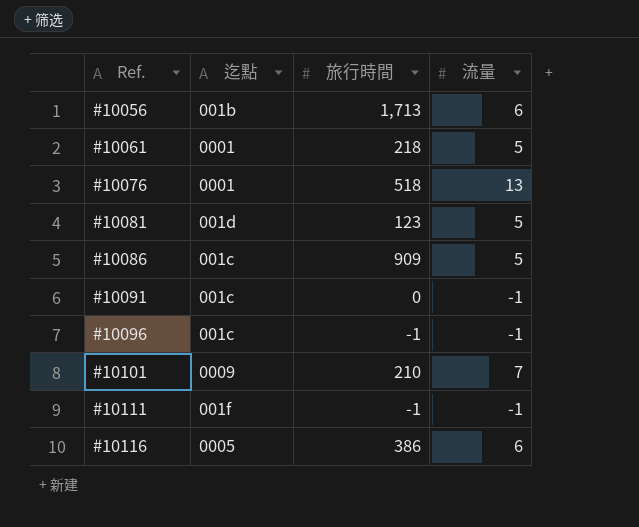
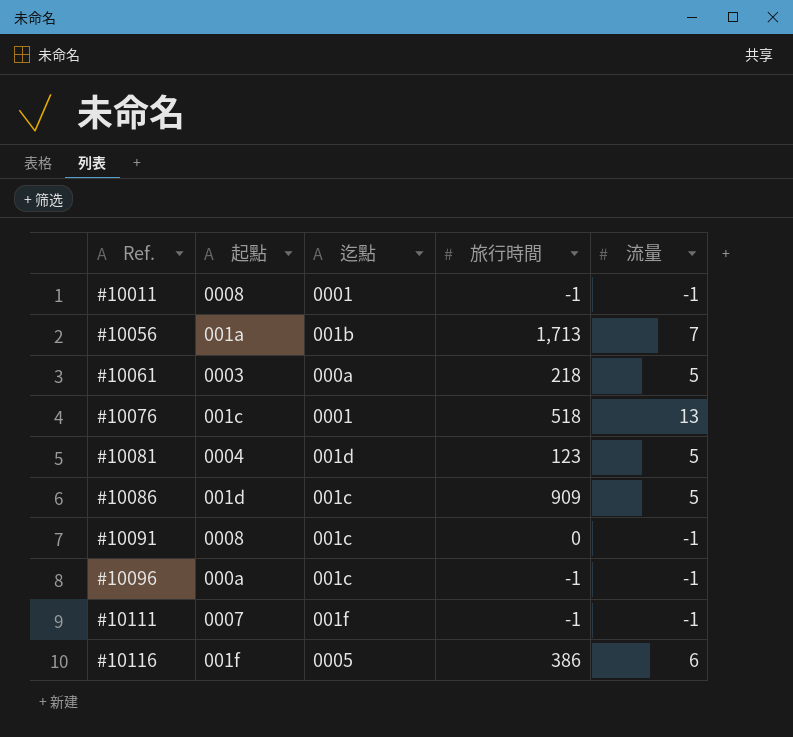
column 起點 | position: none -> 2
row #10101: 0009 | 210 | 7 -> none
row #10011: none -> 0008 | 0001 | -1 | -1
#10056 | 流量: 6 -> 7
#10061 | 迄點: 0001 -> 000a

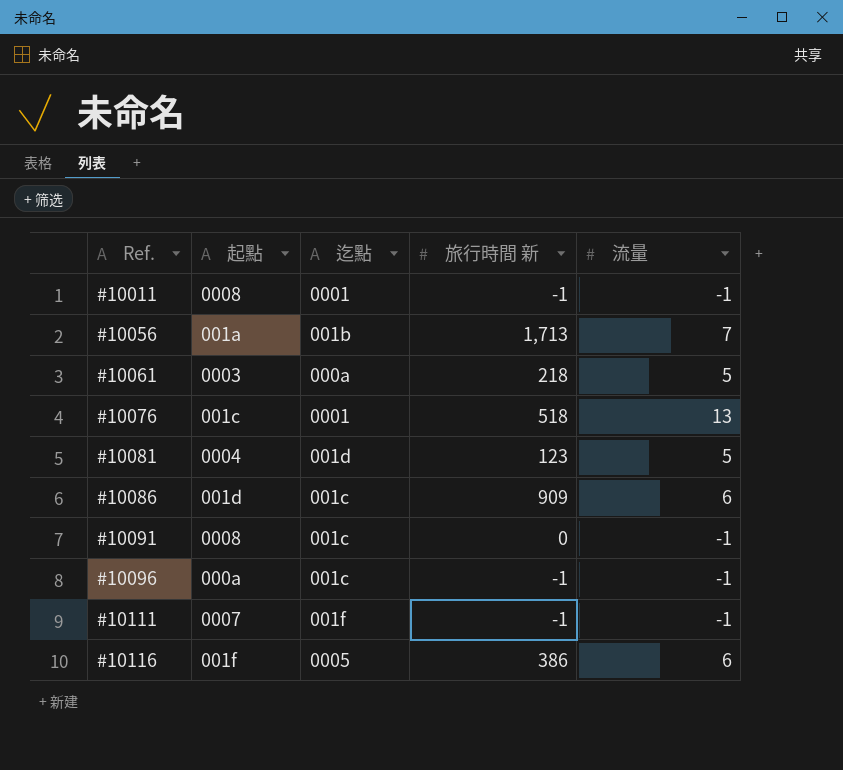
column name: 旅行時間 -> 旅行時間 新
#10086 | 流量: 5 -> 6

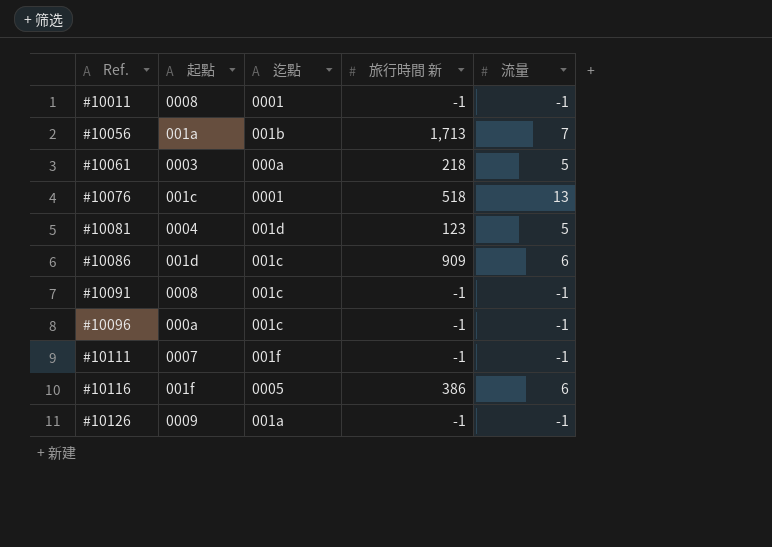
#10091 | 旅行時間 新: 0 -> -1
row #10126: none -> 0009 | 001a | -1 | -1

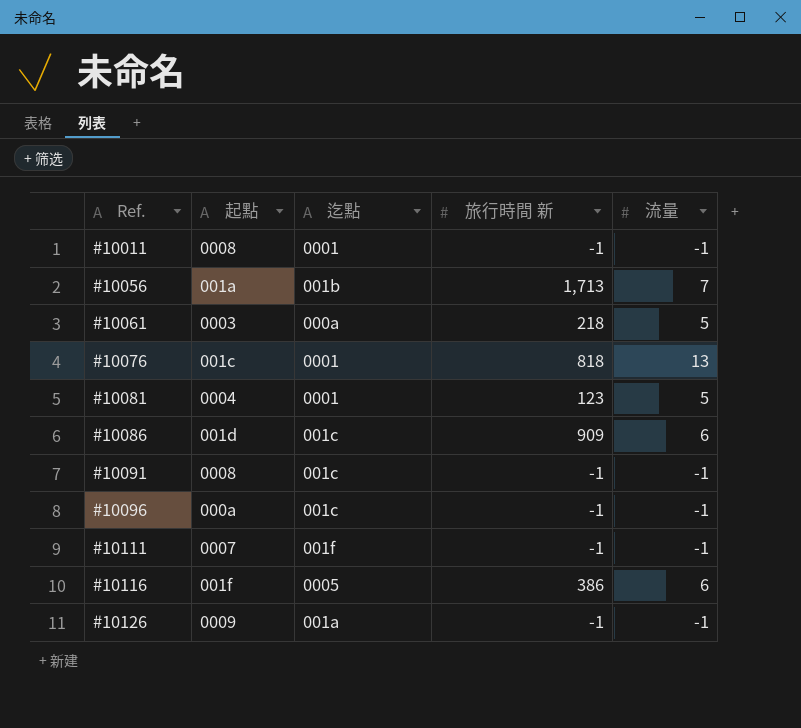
#10076 | 旅行時間 新: 518 -> 818
#10081 | 迄點: 001d -> 0001

